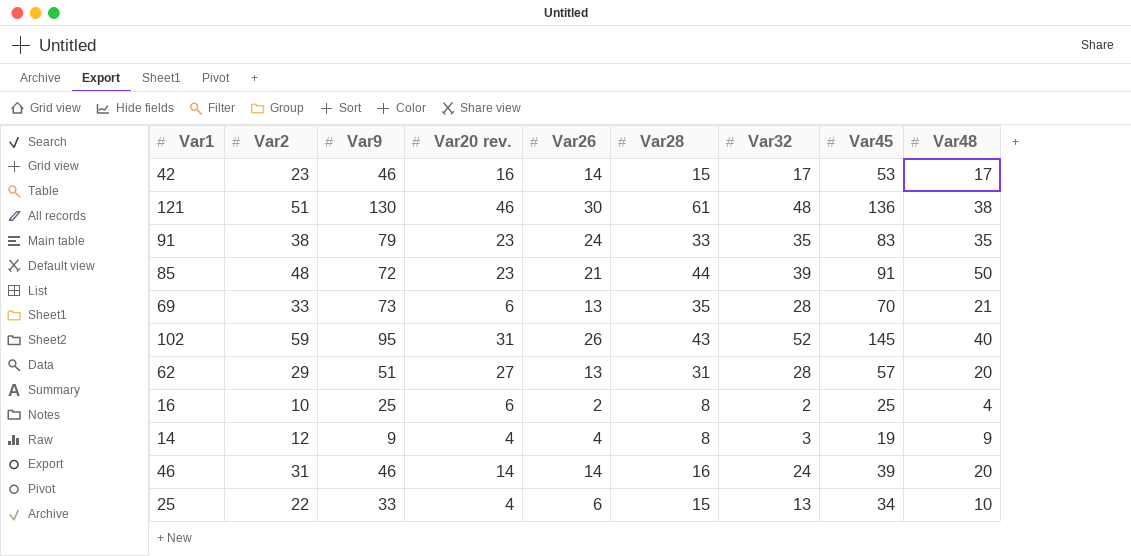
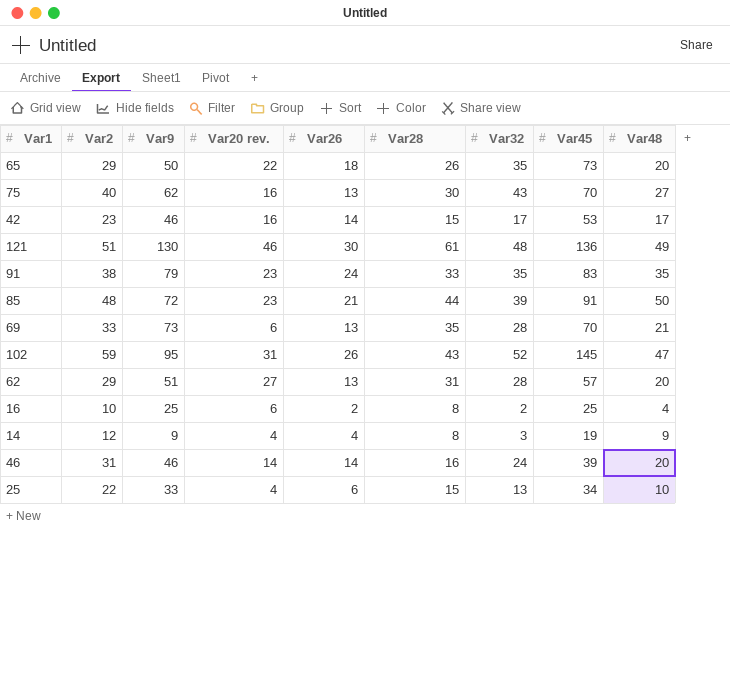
row 65: none -> 29 | 50 | 22 | 18 | 26 | 35 | 73 | 20
row 75: none -> 40 | 62 | 16 | 13 | 30 | 43 | 70 | 27
121 | Var48: 38 -> 49
102 | Var48: 40 -> 47

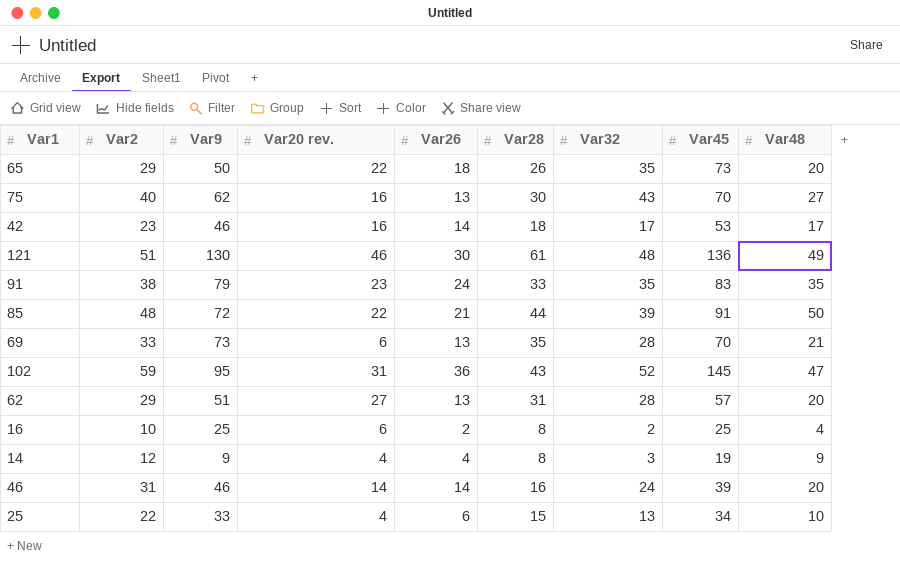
42 | Var28: 15 -> 18
85 | Var20 rev.: 23 -> 22
102 | Var26: 26 -> 36

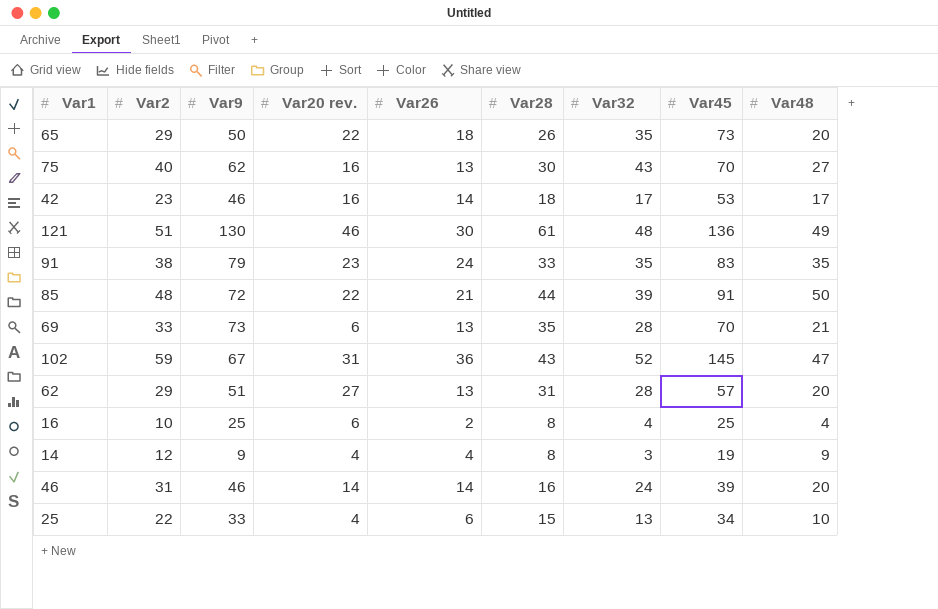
102 | Var9: 95 -> 67
16 | Var32: 2 -> 4

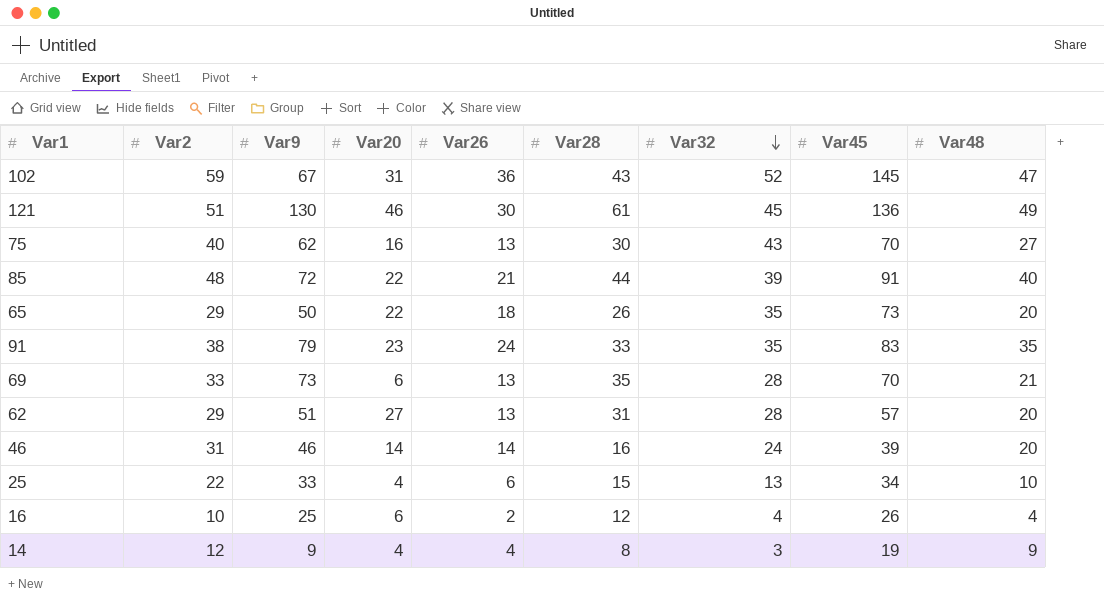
row order: none -> Var32 descending
column name: Var20 rev. -> Var20
row 42: 23 | 46 | 16 | 14 | 18 | 17 | 53 | 17 -> none
121 | Var32: 48 -> 45
85 | Var48: 50 -> 40
16 | Var28: 8 -> 12
16 | Var45: 25 -> 26

